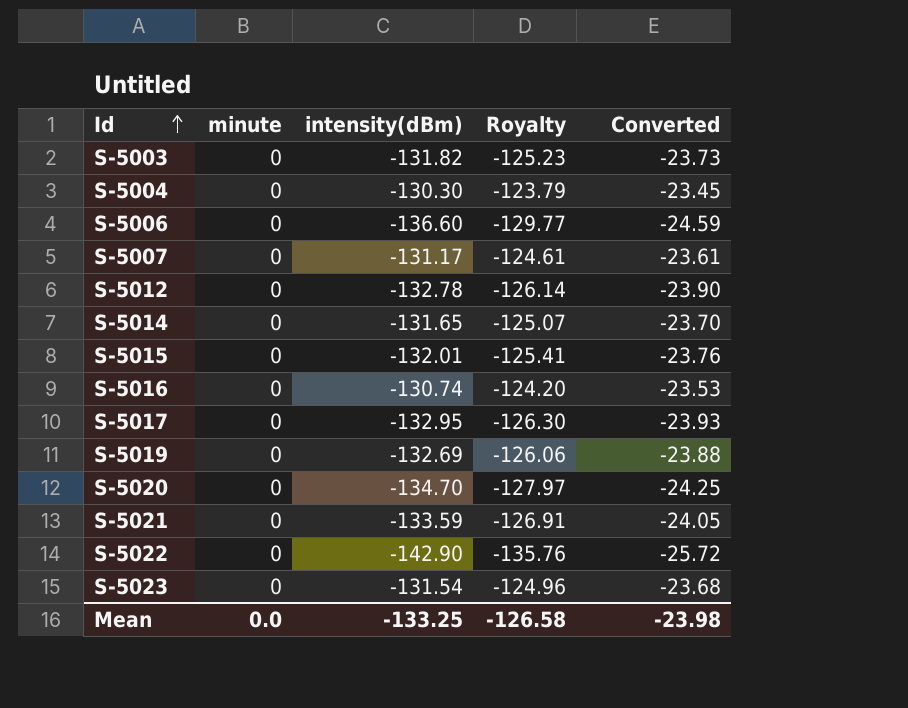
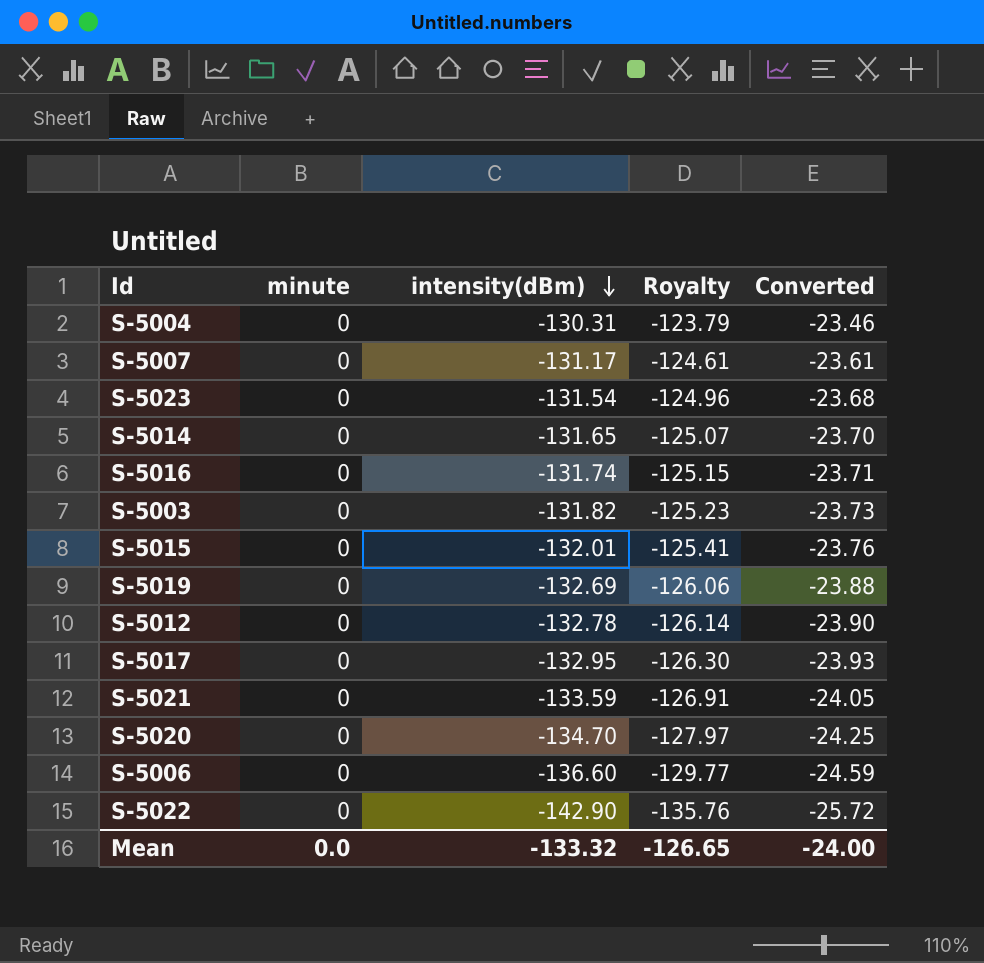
row order: Id ascending -> intensity(dBm) descending
S-5004 | intensity(dBm): -130.30 -> -130.31
S-5004 | Converted: -23.45 -> -23.46
S-5016 | intensity(dBm): -130.74 -> -131.74
S-5016 | Royalty: -124.20 -> -125.15
S-5016 | Converted: -23.53 -> -23.71
Mean | intensity(dBm): -133.25 -> -133.32
Mean | Royalty: -126.58 -> -126.65
Mean | Converted: -23.98 -> -24.00

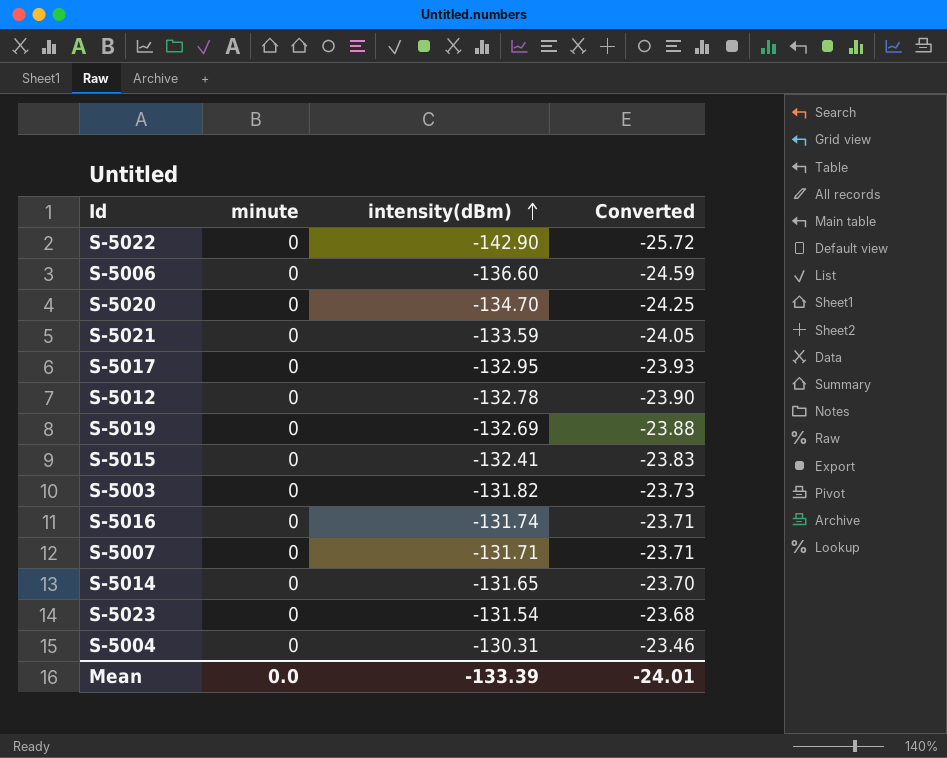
row order: intensity(dBm) descending -> intensity(dBm) ascending
column Royalty | formula: [intensity(dBm)] * 0.95 -> none
S-5015 | intensity(dBm): -132.01 -> -132.41
S-5015 | Converted: -23.76 -> -23.83
S-5007 | intensity(dBm): -131.17 -> -131.71
S-5007 | Converted: -23.61 -> -23.71
Mean | intensity(dBm): -133.32 -> -133.39
Mean | Converted: -24.00 -> -24.01

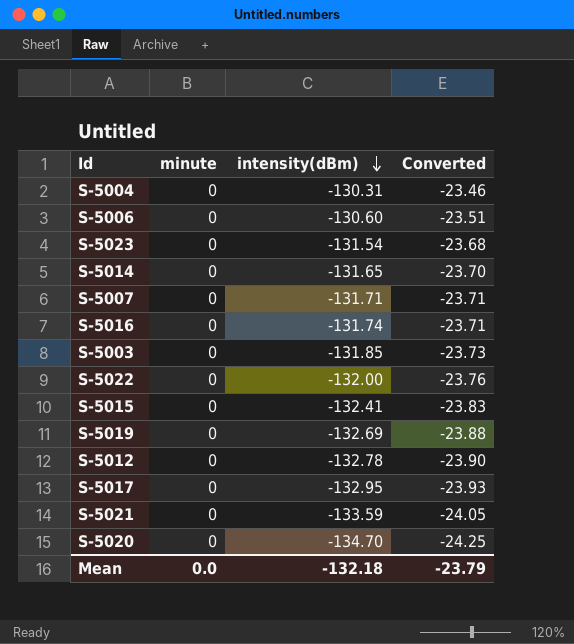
row order: intensity(dBm) ascending -> intensity(dBm) descending
S-5006 | intensity(dBm): -136.60 -> -130.60
S-5006 | Converted: -24.59 -> -23.51
S-5003 | intensity(dBm): -131.82 -> -131.85
S-5022 | intensity(dBm): -142.90 -> -132.00
S-5022 | Converted: -25.72 -> -23.76
Mean | intensity(dBm): -133.39 -> -132.18
Mean | Converted: -24.01 -> -23.79

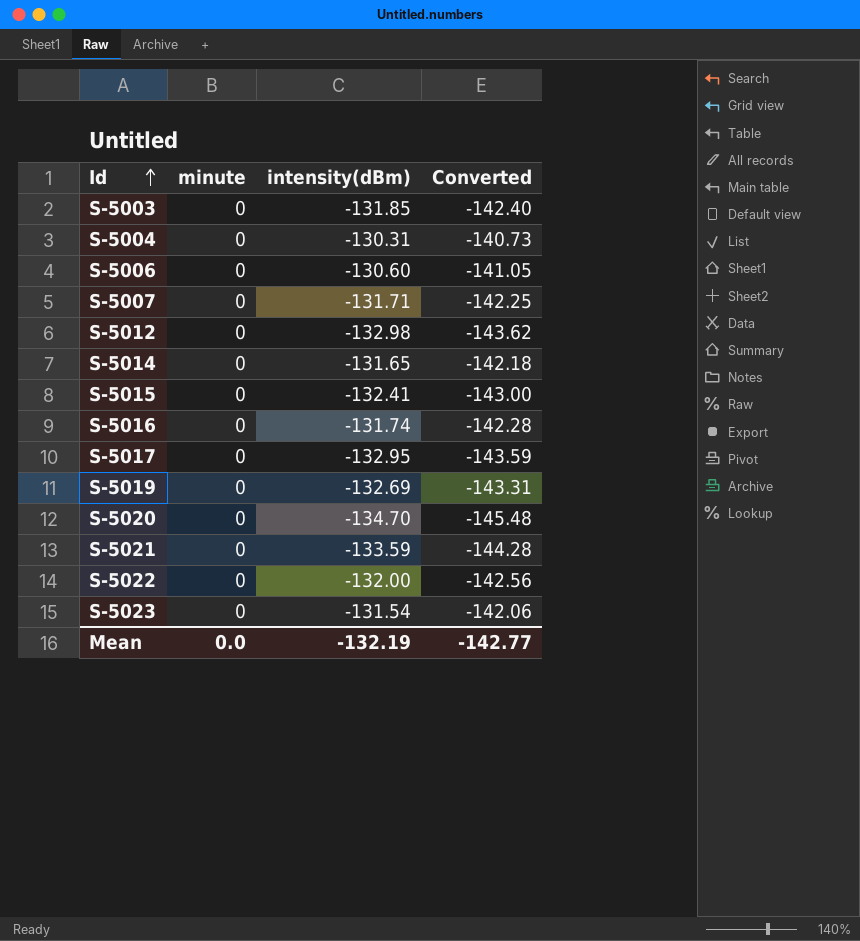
row order: intensity(dBm) descending -> Id ascending
column Converted | formula: [intensity(dBm)] * 0.18 -> [intensity(dBm)] * 1.08
S-5012 | intensity(dBm): -132.78 -> -132.98
Mean | intensity(dBm): -132.18 -> -132.19
Mean | Converted: -23.79 -> -142.77

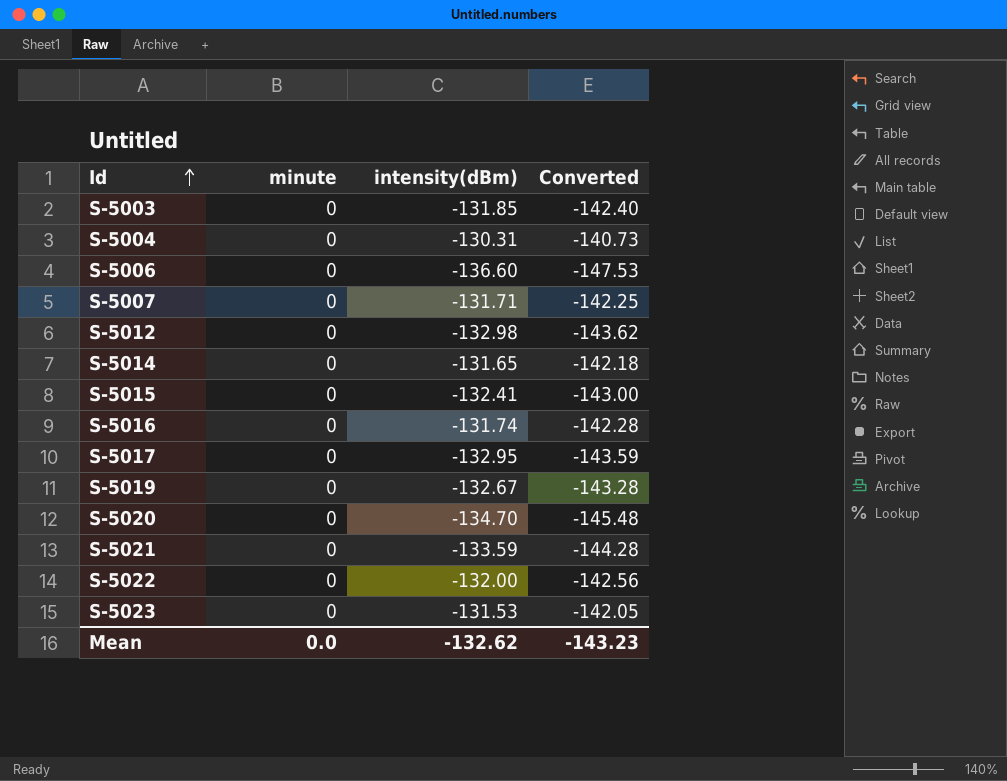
S-5006 | intensity(dBm): -130.60 -> -136.60
S-5006 | Converted: -141.05 -> -147.53
S-5019 | intensity(dBm): -132.69 -> -132.67
S-5019 | Converted: -143.31 -> -143.28
S-5023 | intensity(dBm): -131.54 -> -131.53
S-5023 | Converted: -142.06 -> -142.05
Mean | intensity(dBm): -132.19 -> -132.62
Mean | Converted: -142.77 -> -143.23

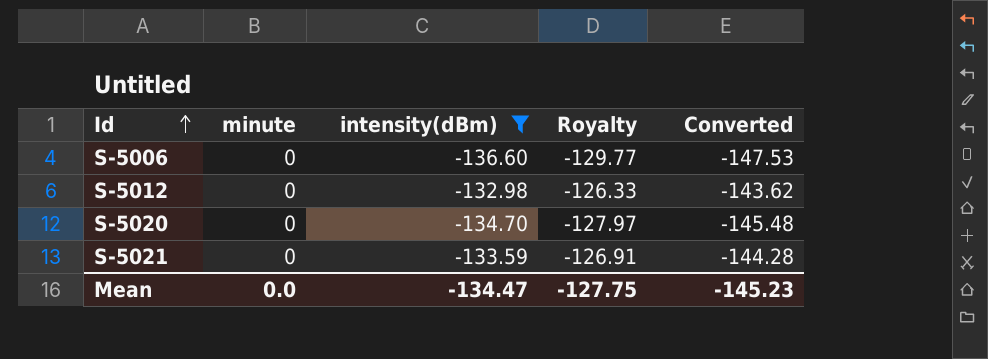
filter: none -> intensity(dBm) <= -132.98
column Royalty | formula: none -> [intensity(dBm)] * 0.95
Mean | intensity(dBm): -132.62 -> -134.47
Mean | Converted: -143.23 -> -145.23

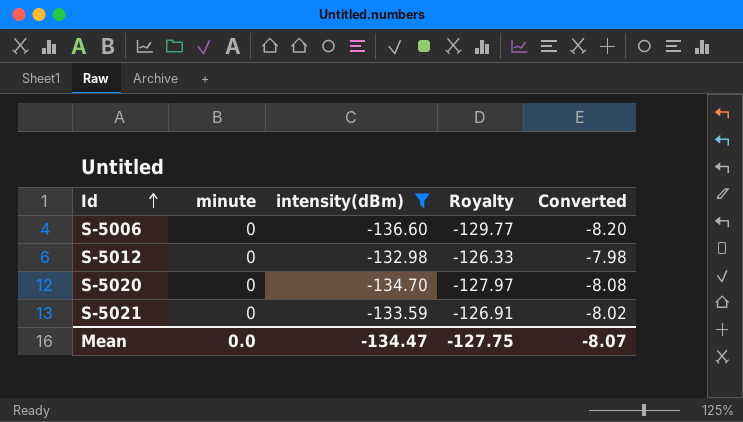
column Converted | formula: [intensity(dBm)] * 1.08 -> [intensity(dBm)] * 0.06
Mean | Converted: -145.23 -> -8.07

